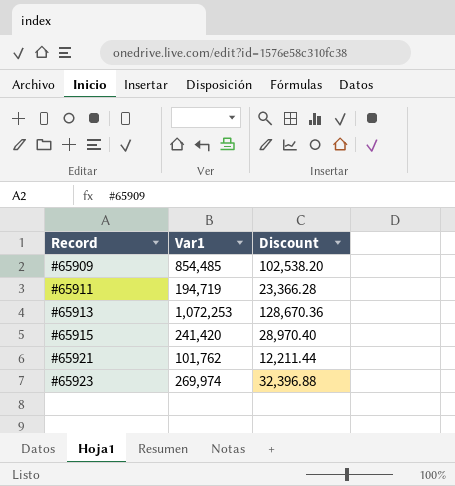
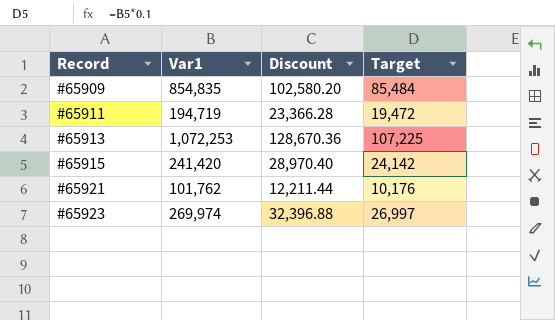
column Target | formula: none -> [Var1] * 0.1
#65909 | Var1: 854,485 -> 854,835
#65909 | Discount: 102,538.20 -> 102,580.20

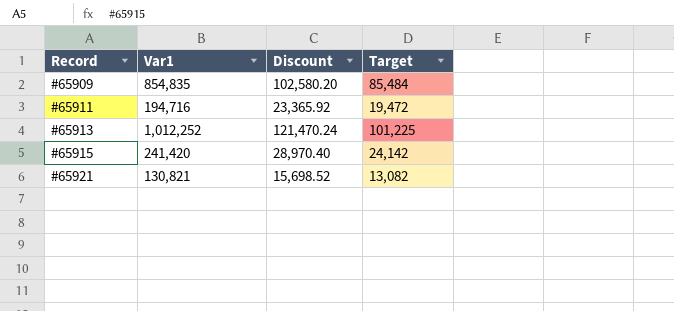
row #65923: 269,974 | 32,396.88 | 26,997 -> none
#65911 | Var1: 194,719 -> 194,716
#65911 | Discount: 23,366.28 -> 23,365.92
#65913 | Var1: 1,072,253 -> 1,012,252
#65913 | Discount: 128,670.36 -> 121,470.24
#65913 | Target: 107,225 -> 101,225
#65921 | Var1: 101,762 -> 130,821
#65921 | Discount: 12,211.44 -> 15,698.52
#65921 | Target: 10,176 -> 13,082

